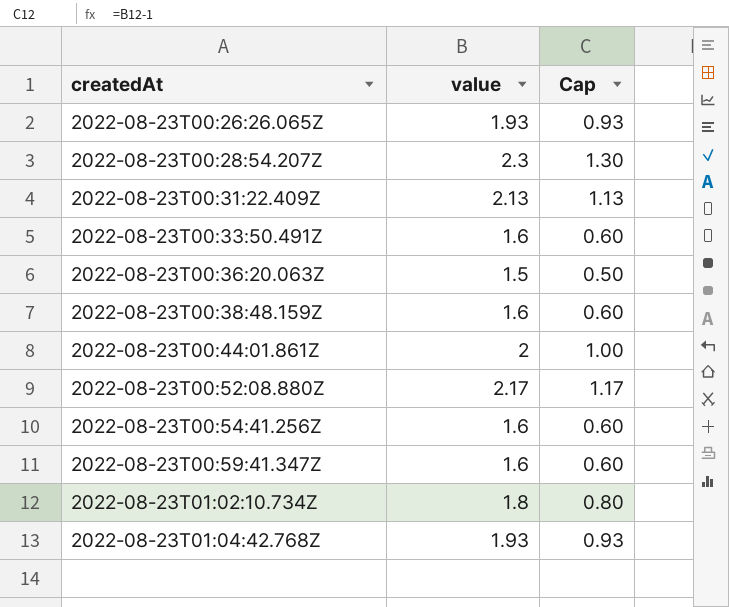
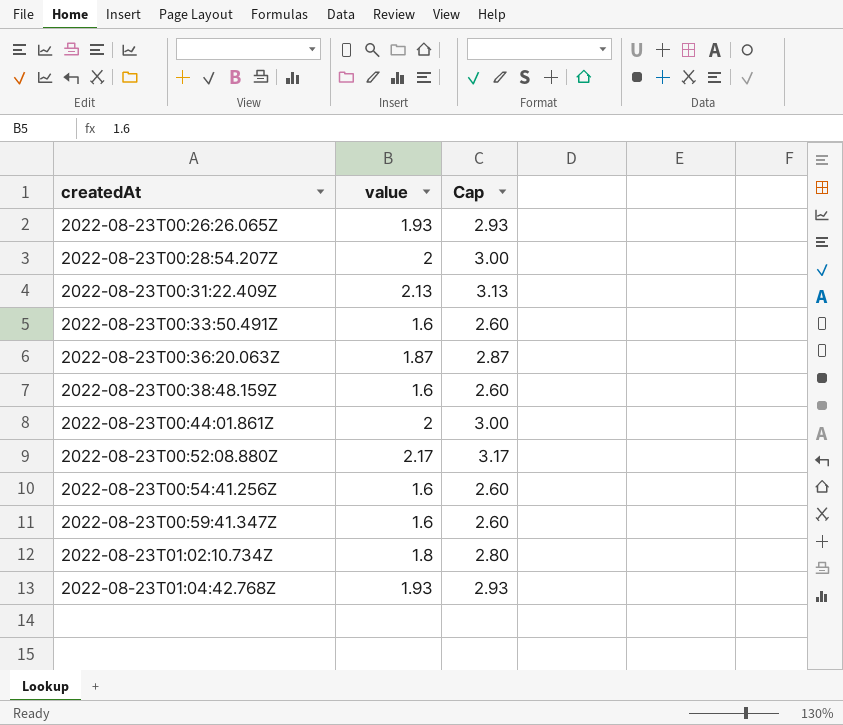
column Cap | formula: [value] - 1 -> [value] + 1
2022-08-23T00:28:54.207Z | value: 2.3 -> 2
2022-08-23T00:36:20.063Z | value: 1.5 -> 1.87

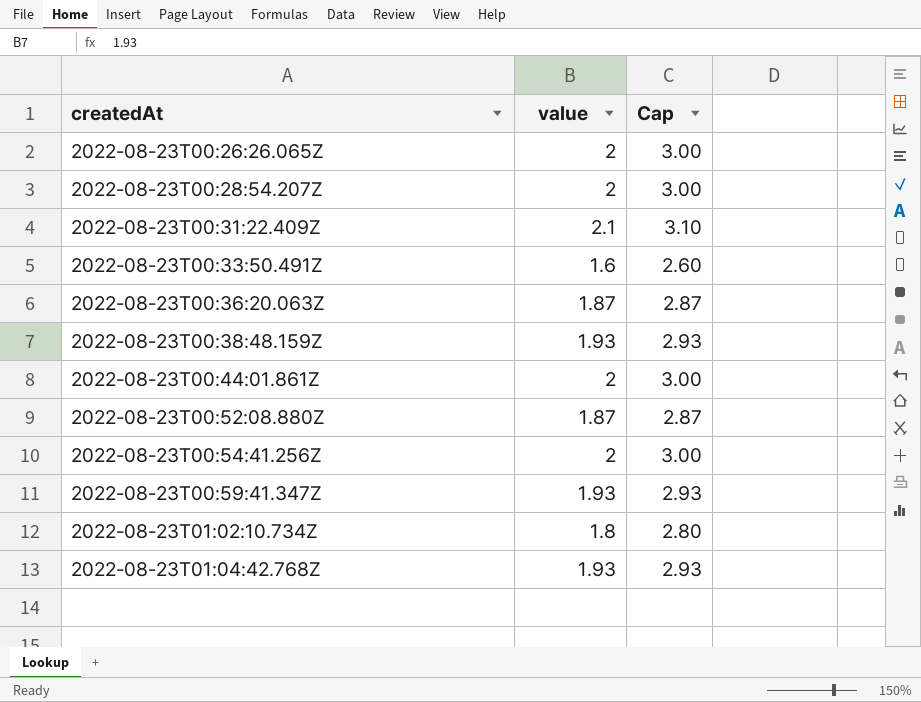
2022-08-23T00:26:26.065Z | value: 1.93 -> 2
2022-08-23T00:26:26.065Z | Cap: 2.93 -> 3.00
2022-08-23T00:31:22.409Z | value: 2.13 -> 2.1
2022-08-23T00:31:22.409Z | Cap: 3.13 -> 3.10
2022-08-23T00:38:48.159Z | value: 1.6 -> 1.93
2022-08-23T00:38:48.159Z | Cap: 2.60 -> 2.93
2022-08-23T00:52:08.880Z | value: 2.17 -> 1.87
2022-08-23T00:52:08.880Z | Cap: 3.17 -> 2.87
2022-08-23T00:54:41.256Z | value: 1.6 -> 2
2022-08-23T00:54:41.256Z | Cap: 2.60 -> 3.00
2022-08-23T00:59:41.347Z | value: 1.6 -> 1.93
2022-08-23T00:59:41.347Z | Cap: 2.60 -> 2.93

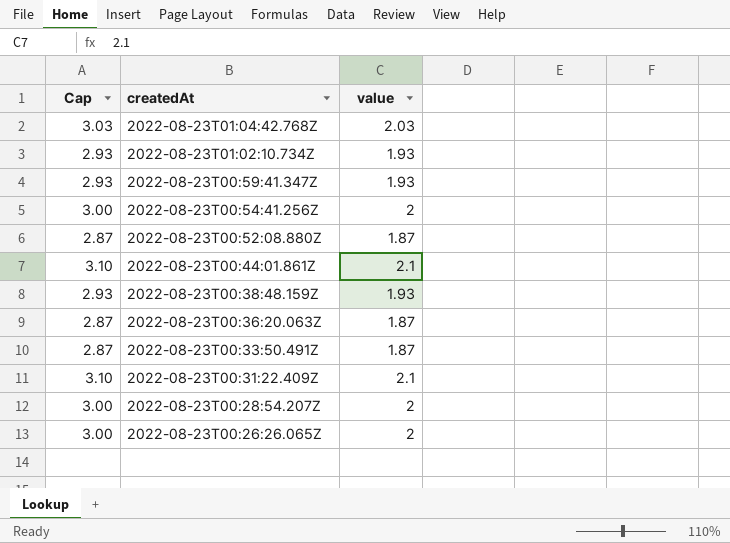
row order: createdAt ascending -> createdAt descending
column Cap | position: 3 -> 1
2022-08-23T01:04:42.768Z | Cap: 2.93 -> 3.03
2022-08-23T01:04:42.768Z | value: 1.93 -> 2.03
2022-08-23T01:02:10.734Z | Cap: 2.80 -> 2.93
2022-08-23T01:02:10.734Z | value: 1.8 -> 1.93
2022-08-23T00:44:01.861Z | Cap: 3.00 -> 3.10
2022-08-23T00:44:01.861Z | value: 2 -> 2.1
2022-08-23T00:33:50.491Z | Cap: 2.60 -> 2.87
2022-08-23T00:33:50.491Z | value: 1.6 -> 1.87

